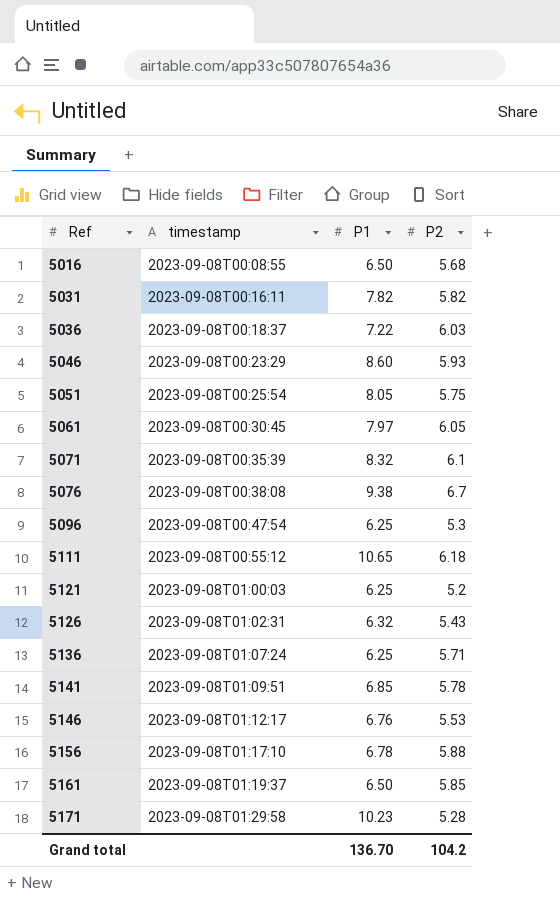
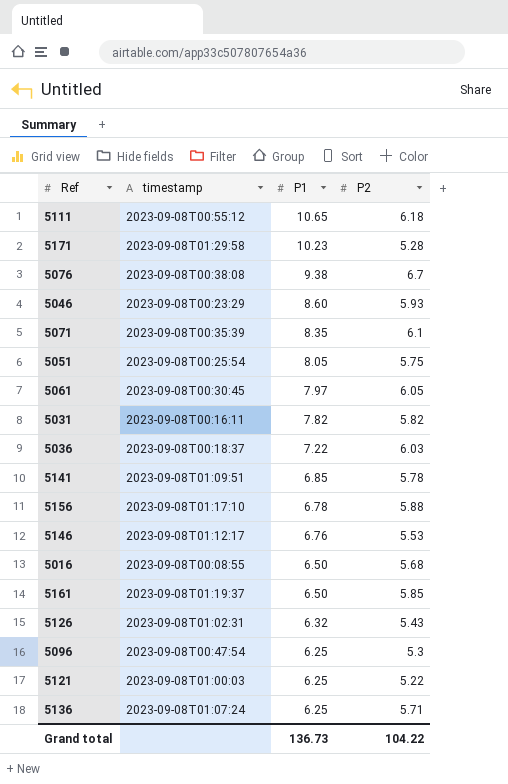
row order: Ref ascending -> P1 descending
5071 | P1: 8.32 -> 8.35
5121 | P2: 5.2 -> 5.22
Grand total | P1: 136.70 -> 136.73
Grand total | P2: 104.2 -> 104.22

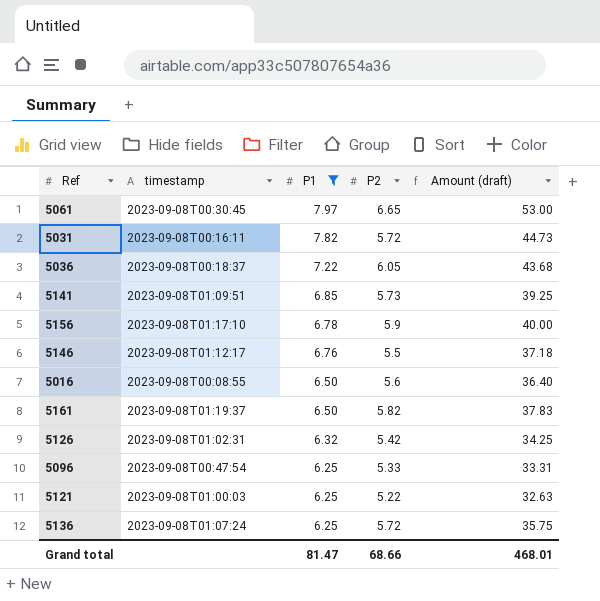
filter: none -> P1 <= 7.97
column Amount (draft) | formula: none -> [P1] * [P2]
5061 | P2: 6.05 -> 6.65
5031 | P2: 5.82 -> 5.72
5036 | P2: 6.03 -> 6.05
5141 | P2: 5.78 -> 5.73
5156 | P2: 5.88 -> 5.9
5146 | P2: 5.53 -> 5.5
5016 | P2: 5.68 -> 5.6
5161 | P2: 5.85 -> 5.82
5126 | P2: 5.43 -> 5.42
5096 | P2: 5.3 -> 5.33
5136 | P2: 5.71 -> 5.72
Grand total | P1: 136.73 -> 81.47
Grand total | P2: 104.22 -> 68.66

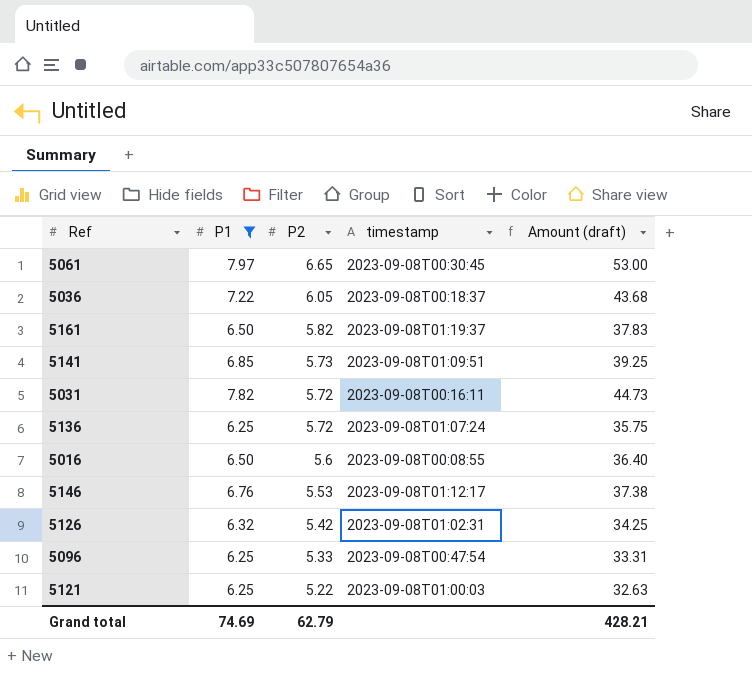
row order: P1 descending -> P2 descending
column timestamp | position: 2 -> 4
row 5156: 2023-09-08T01:17:10 | 6.78 | 5.9 | 40.00 -> none
5146 | P2: 5.5 -> 5.53
5146 | Amount (draft): 37.18 -> 37.38
Grand total | P1: 81.47 -> 74.69
Grand total | P2: 68.66 -> 62.79
Grand total | Amount (draft): 468.01 -> 428.21

